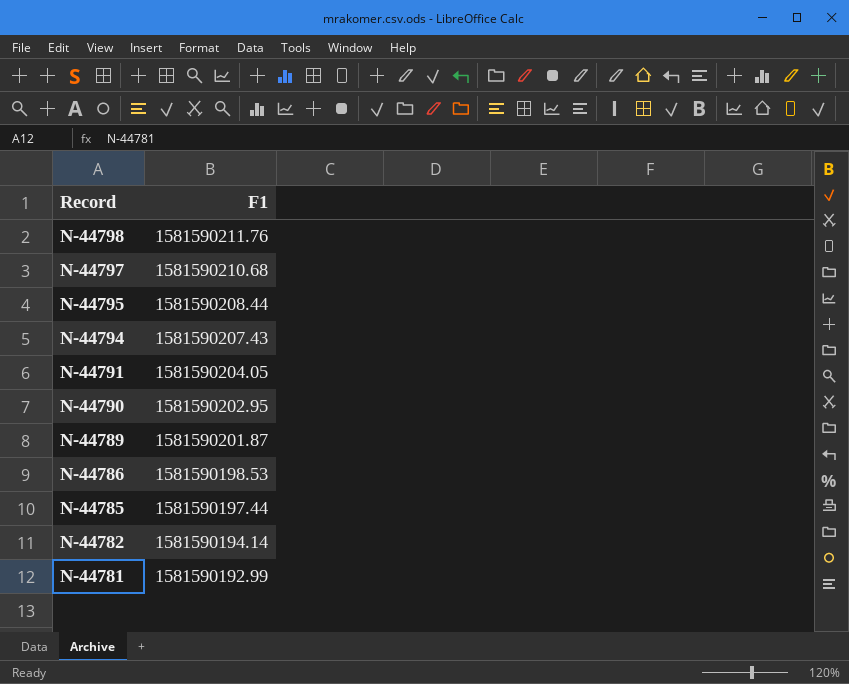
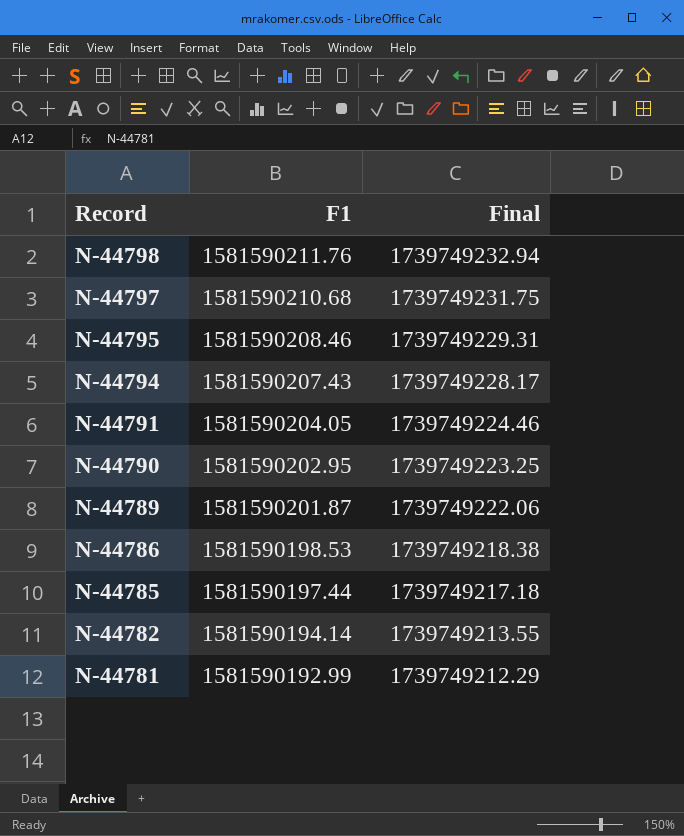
column Final | formula: none -> [F1] * 1.1
N-44795 | F1: 1581590208.44 -> 1581590208.46

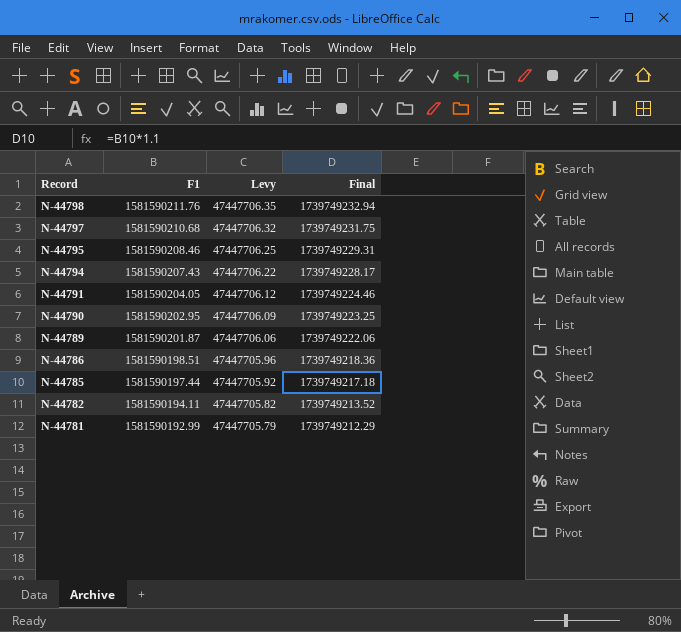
column Levy | formula: none -> [F1] * 0.03
N-44786 | F1: 1581590198.53 -> 1581590198.51
N-44786 | Final: 1739749218.38 -> 1739749218.36
N-44782 | F1: 1581590194.14 -> 1581590194.11
N-44782 | Final: 1739749213.55 -> 1739749213.52

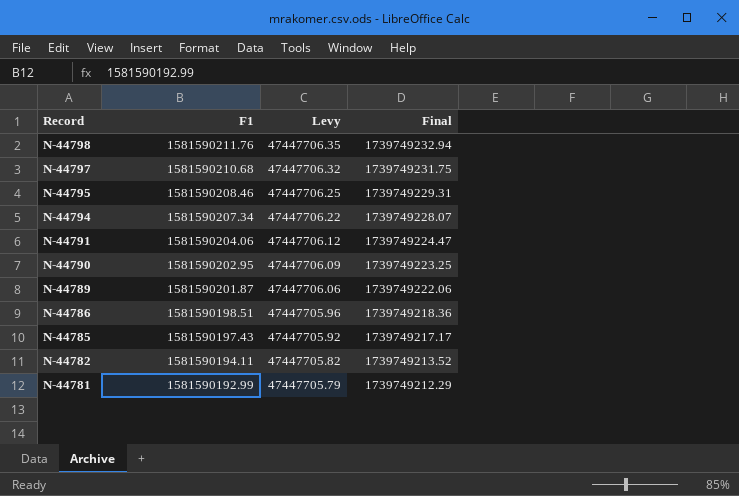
N-44794 | F1: 1581590207.43 -> 1581590207.34
N-44794 | Final: 1739749228.17 -> 1739749228.07
N-44791 | F1: 1581590204.05 -> 1581590204.06
N-44791 | Final: 1739749224.46 -> 1739749224.47
N-44785 | F1: 1581590197.44 -> 1581590197.43
N-44785 | Final: 1739749217.18 -> 1739749217.17

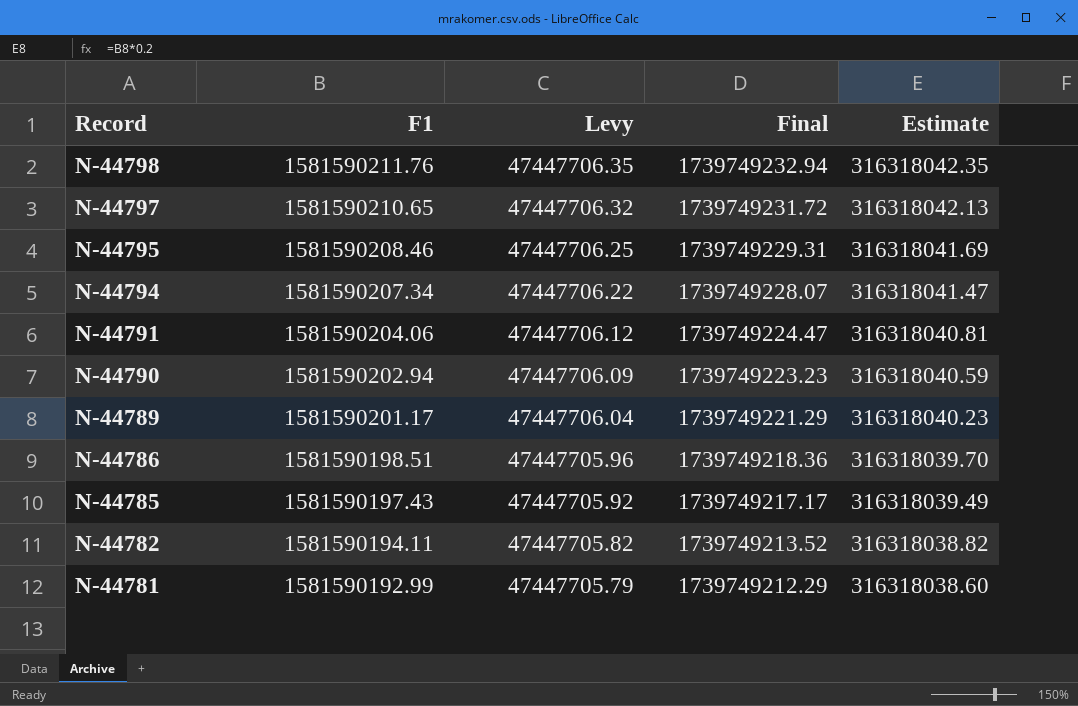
column Estimate | formula: none -> [F1] * 0.2
N-44797 | F1: 1581590210.68 -> 1581590210.65
N-44797 | Final: 1739749231.75 -> 1739749231.72
N-44790 | F1: 1581590202.95 -> 1581590202.94
N-44790 | Final: 1739749223.25 -> 1739749223.23
N-44789 | F1: 1581590201.87 -> 1581590201.17
N-44789 | Levy: 47447706.06 -> 47447706.04
N-44789 | Final: 1739749222.06 -> 1739749221.29

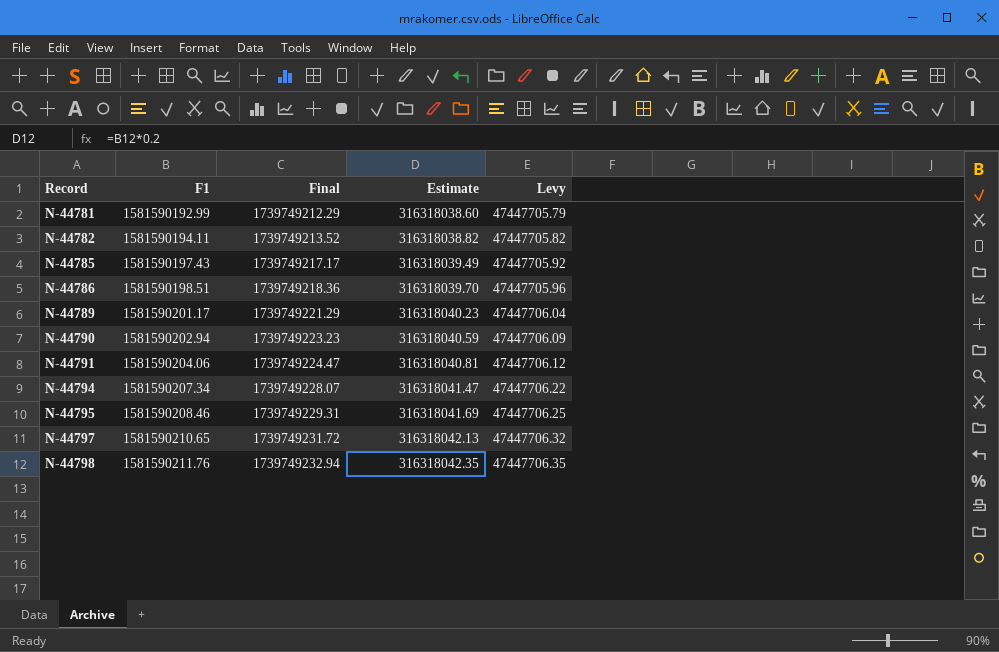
row order: Record descending -> Record ascending
column Levy | position: 3 -> 5

